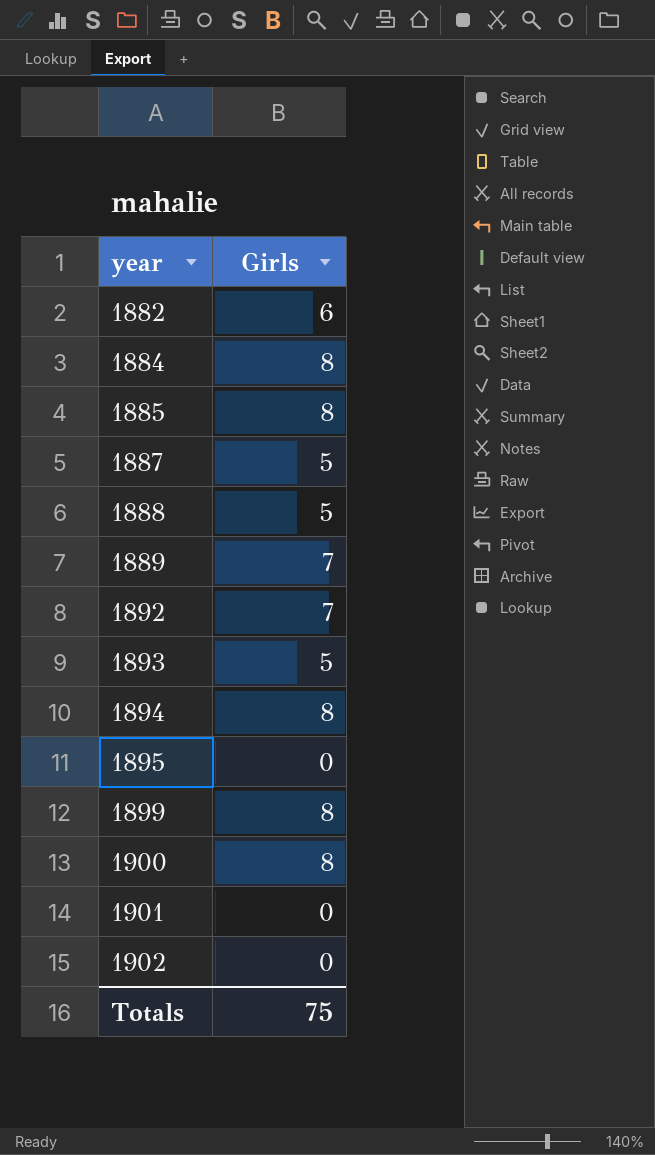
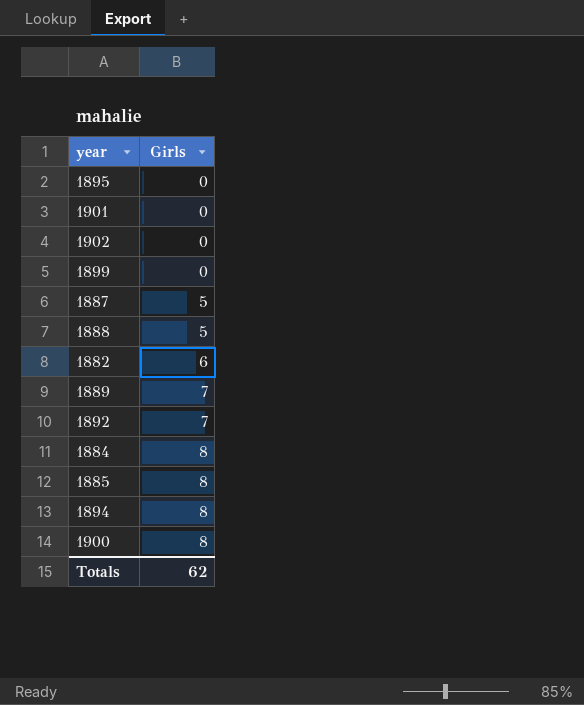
row order: year ascending -> Girls ascending
row 1893: 5 -> none
1899 | Girls: 8 -> 0
Totals | Girls: 75 -> 62

